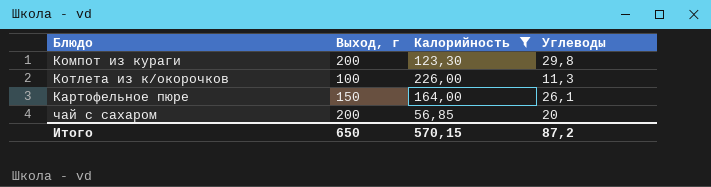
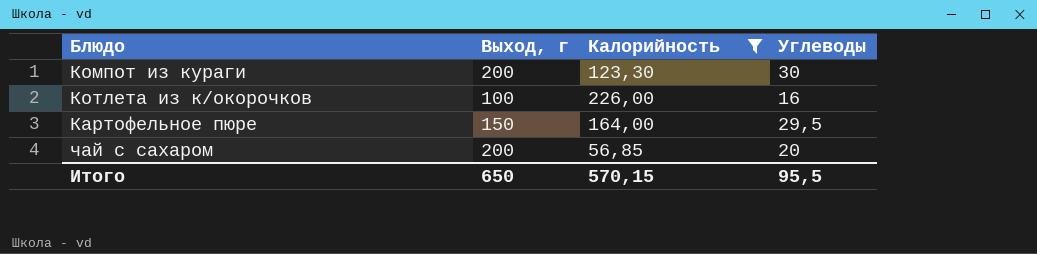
Компот из кураги | Углеводы: 29,8 -> 30
Котлета из к/окорочков | Углеводы: 11,3 -> 16
Картофельное пюре | Углеводы: 26,1 -> 29,5
Итого | Углеводы: 87,2 -> 95,5

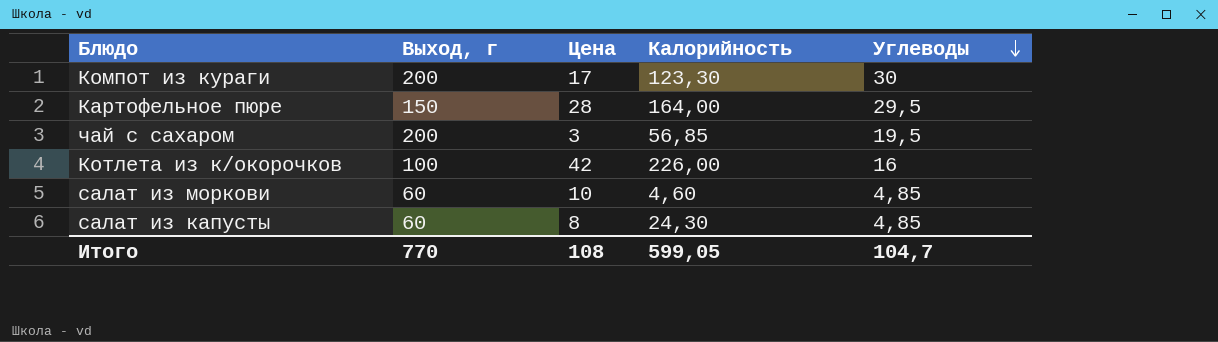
filter: Калорийность >= 56,85 -> none
row order: none -> Углеводы descending
column Цена | position: none -> 3
чай с сахаром | Углеводы: 20 -> 19,5
Итого | Выход, г: 650 -> 770
Итого | Калорийность: 570,15 -> 599,05
Итого | Углеводы: 95,5 -> 104,7

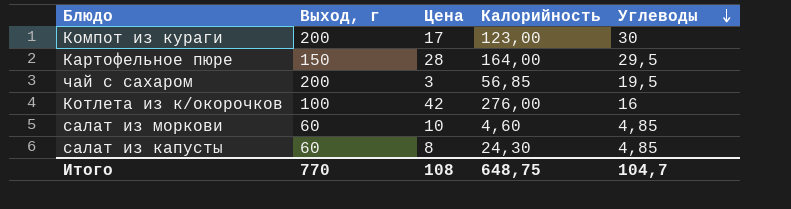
Компот из кураги | Калорийность: 123,30 -> 123,00
Котлета из к/окорочков | Калорийность: 226,00 -> 276,00
Итого | Калорийность: 599,05 -> 648,75

